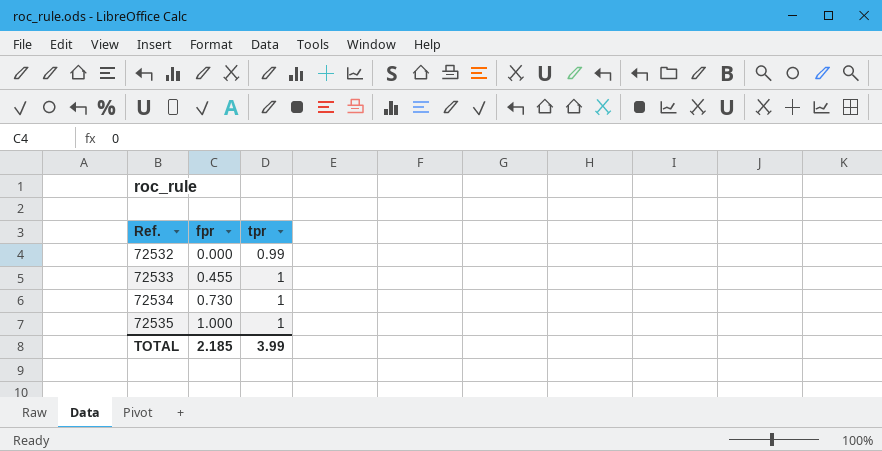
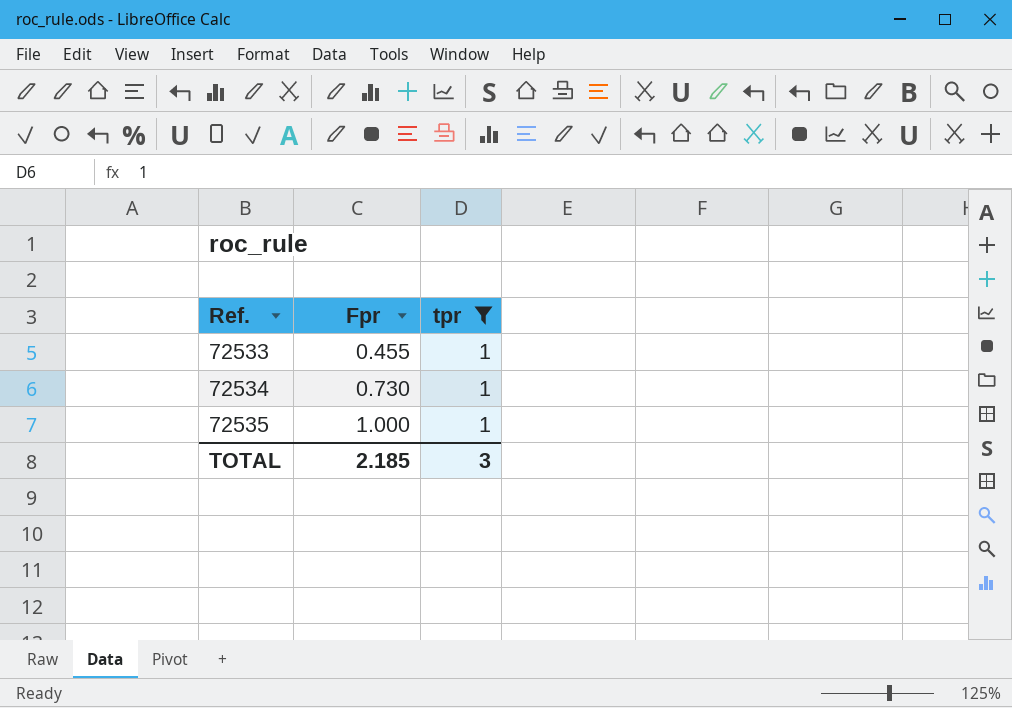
filter: none -> tpr = 1
column name: fpr -> Fpr
TOTAL | tpr: 3.99 -> 3

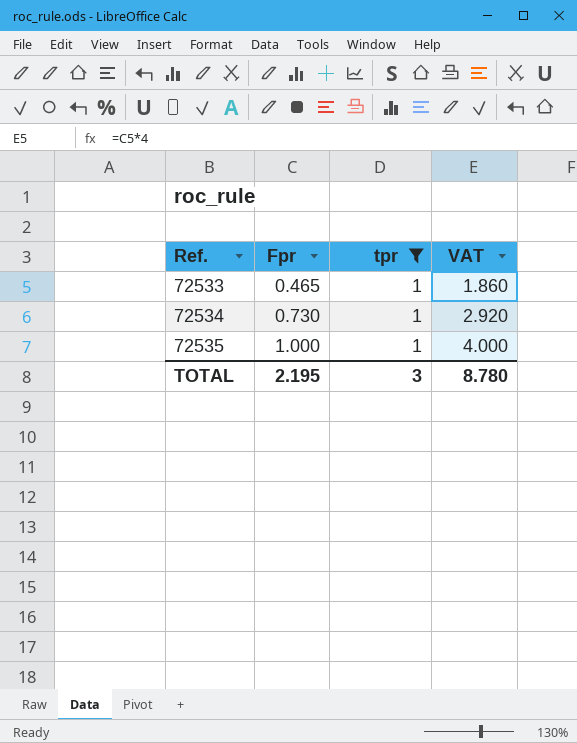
column VAT | formula: none -> [Fpr] * 4
72533 | Fpr: 0.455 -> 0.465
TOTAL | Fpr: 2.185 -> 2.195

